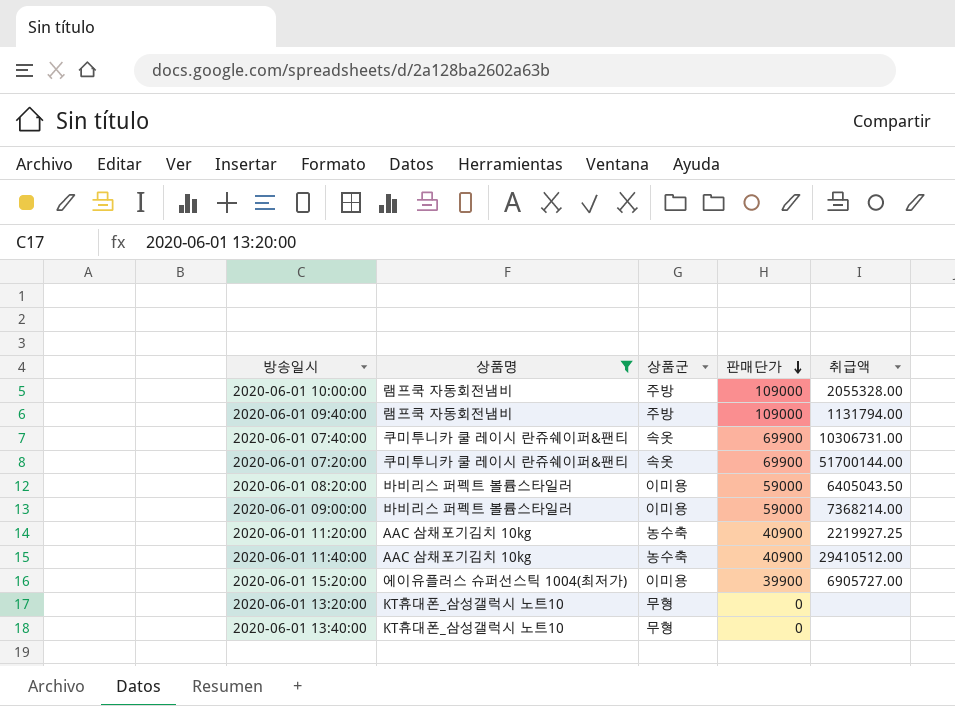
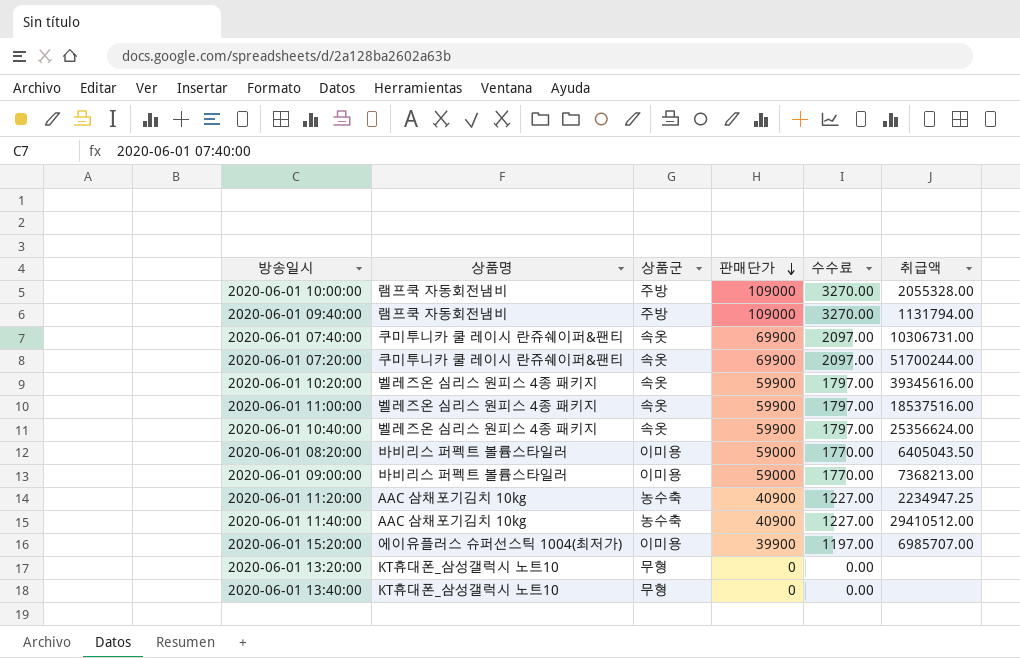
filter: 상품명 != 벨레즈온 심리스 원피스 4종 패키지 -> none
column 수수료 | formula: none -> [판매단가] * 0.03
2020-06-01 07:20:00 | 취급액: 51700144.00 -> 51700244.00
2020-06-01 09:00:00 | 취급액: 7368214.00 -> 7368213.00
2020-06-01 11:20:00 | 취급액: 2219927.25 -> 2234947.25
2020-06-01 15:20:00 | 취급액: 6905727.00 -> 6985707.00

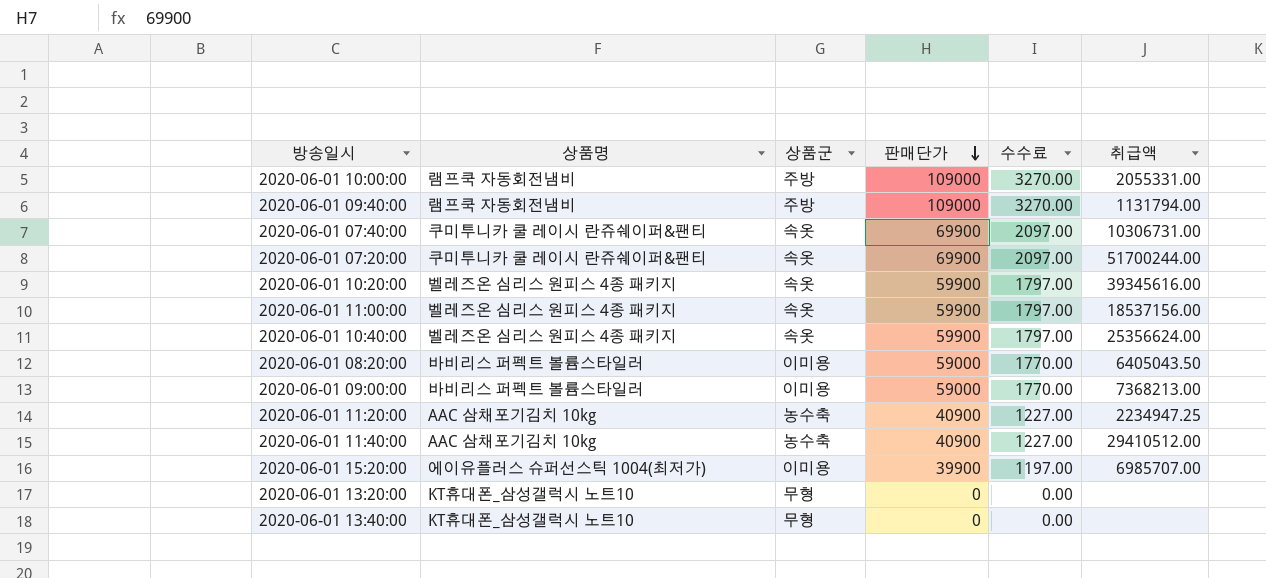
2020-06-01 10:00:00 | 취급액: 2055328.00 -> 2055331.00
2020-06-01 11:00:00 | 취급액: 18537516.00 -> 18537156.00

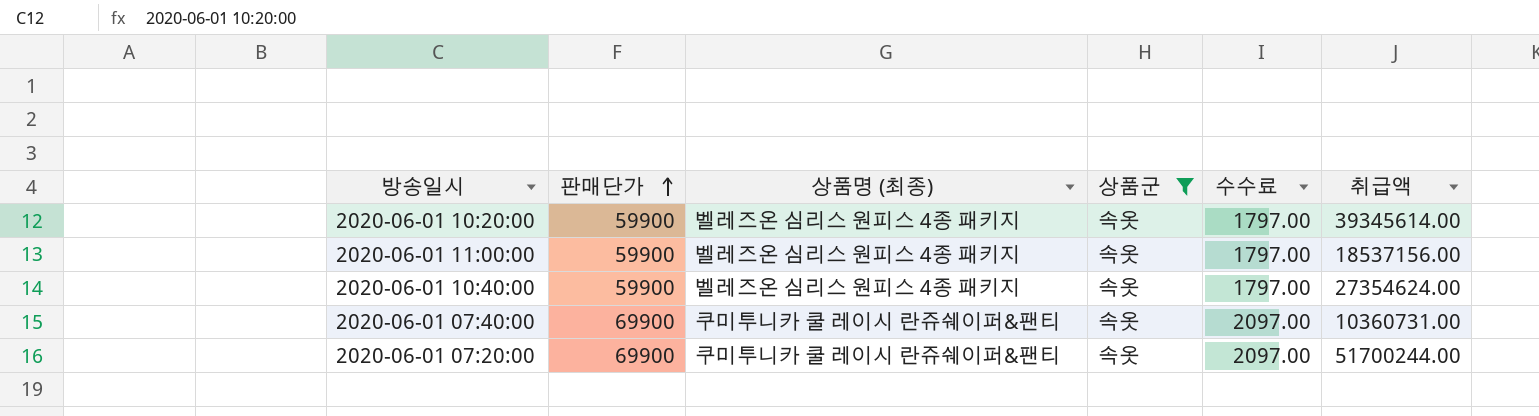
filter: none -> 상품군 = 속옷
row order: 판매단가 descending -> 판매단가 ascending
column 판매단가 | position: 4 -> 2
column name: 상품명 -> 상품명 (최종)
2020-06-01 10:20:00 | 취급액: 39345616.00 -> 39345614.00
2020-06-01 10:40:00 | 취급액: 25356624.00 -> 27354624.00
2020-06-01 07:40:00 | 취급액: 10306731.00 -> 10360731.00

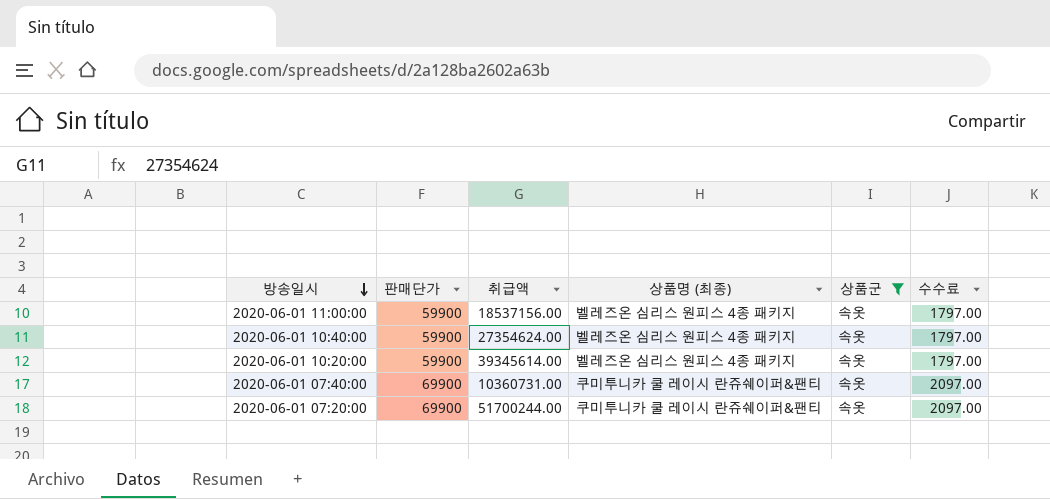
row order: 판매단가 ascending -> 방송일시 descending
column 취급액 | position: 6 -> 3

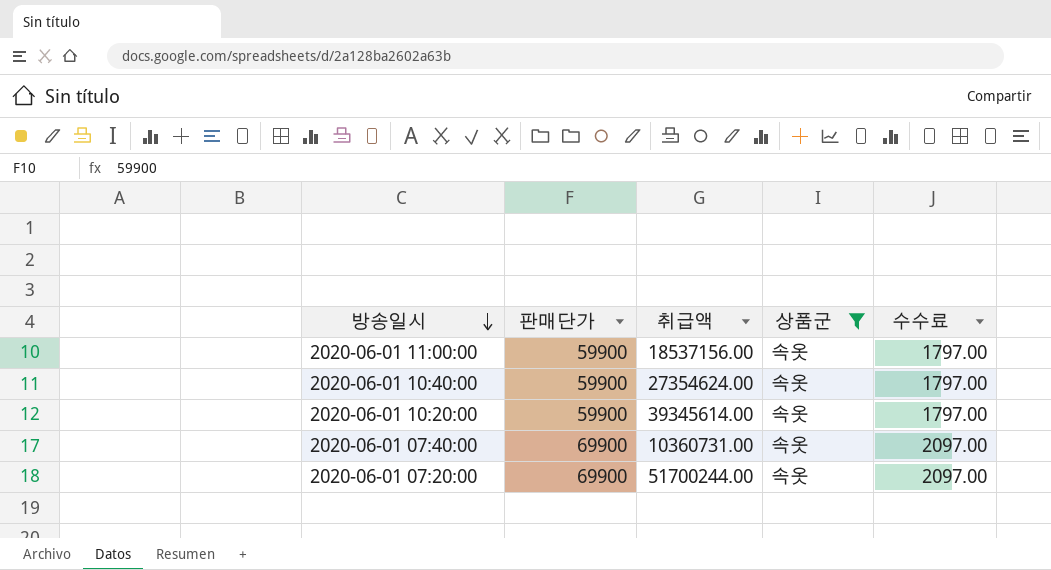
column 상품명 (최종) | position: 4 -> none

